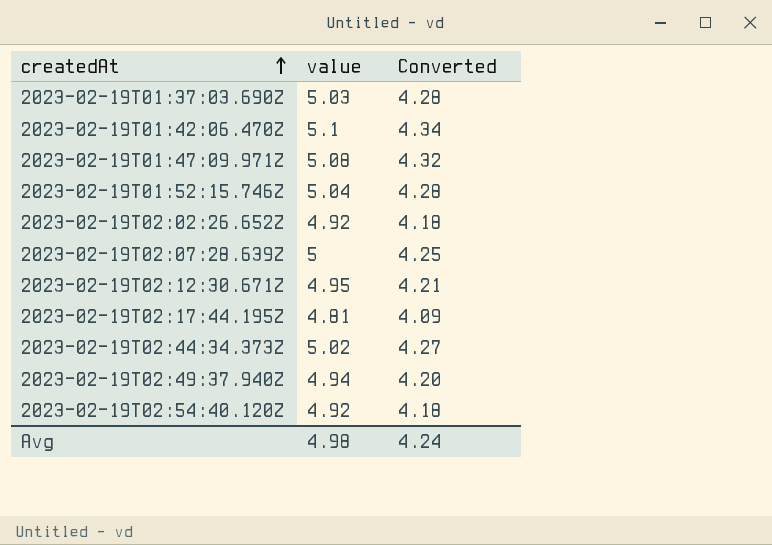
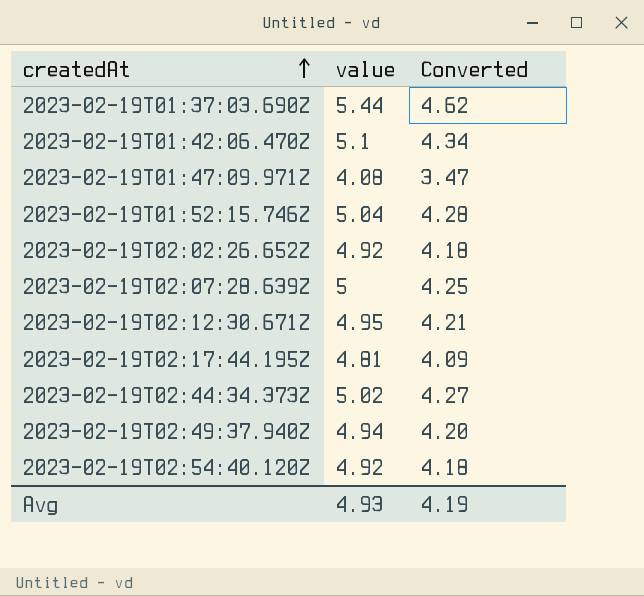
2023-02-19T01:37:03.690Z | value: 5.03 -> 5.44
2023-02-19T01:37:03.690Z | Converted: 4.28 -> 4.62
2023-02-19T01:47:09.971Z | value: 5.08 -> 4.08
2023-02-19T01:47:09.971Z | Converted: 4.32 -> 3.47
Avg | value: 4.98 -> 4.93
Avg | Converted: 4.24 -> 4.19

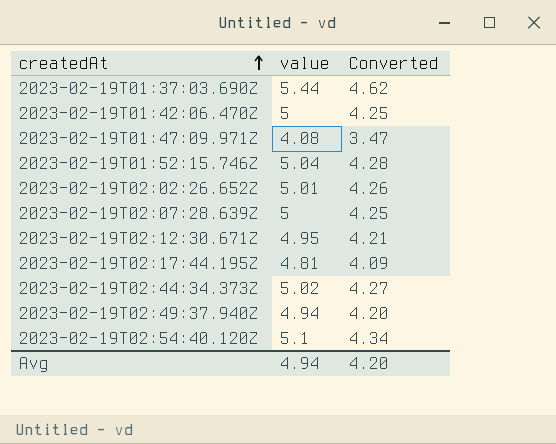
2023-02-19T01:42:06.470Z | value: 5.1 -> 5
2023-02-19T01:42:06.470Z | Converted: 4.34 -> 4.25
2023-02-19T02:02:26.652Z | value: 4.92 -> 5.01
2023-02-19T02:02:26.652Z | Converted: 4.18 -> 4.26
2023-02-19T02:54:40.120Z | value: 4.92 -> 5.1
2023-02-19T02:54:40.120Z | Converted: 4.18 -> 4.34
Avg | value: 4.93 -> 4.94
Avg | Converted: 4.19 -> 4.20

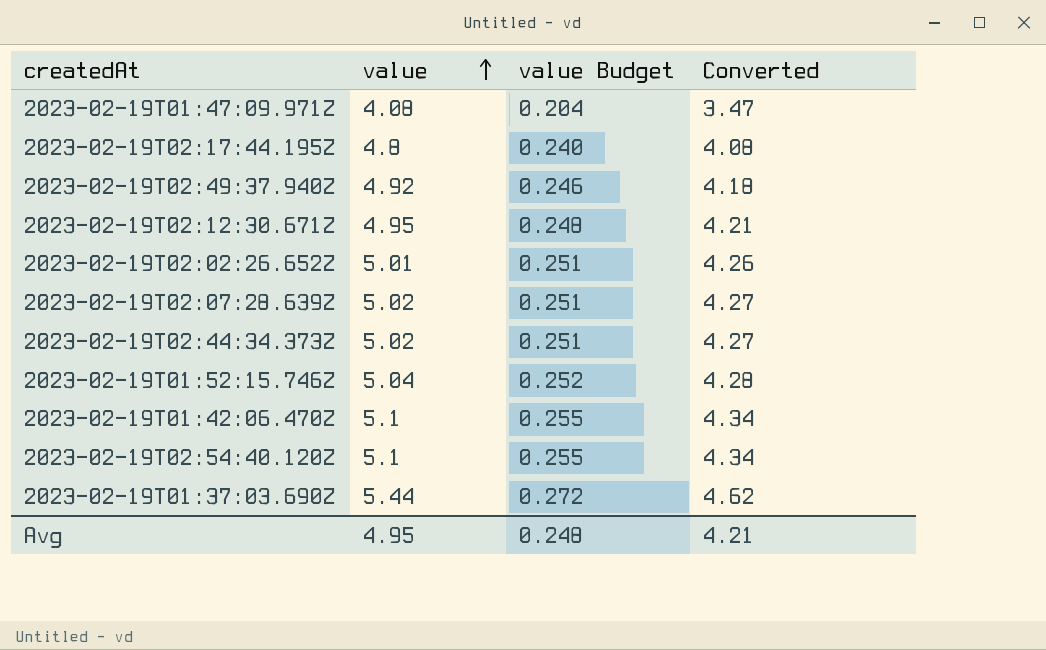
row order: createdAt ascending -> value ascending
column value Budget | formula: none -> [value] * 0.05
2023-02-19T02:17:44.195Z | value: 4.81 -> 4.8
2023-02-19T02:17:44.195Z | Converted: 4.09 -> 4.08
2023-02-19T02:49:37.940Z | value: 4.94 -> 4.92
2023-02-19T02:49:37.940Z | Converted: 4.20 -> 4.18
2023-02-19T02:07:28.639Z | value: 5 -> 5.02
2023-02-19T02:07:28.639Z | Converted: 4.25 -> 4.27
2023-02-19T01:42:06.470Z | value: 5 -> 5.1
2023-02-19T01:42:06.470Z | Converted: 4.25 -> 4.34
Avg | value: 4.94 -> 4.95
Avg | Converted: 4.20 -> 4.21

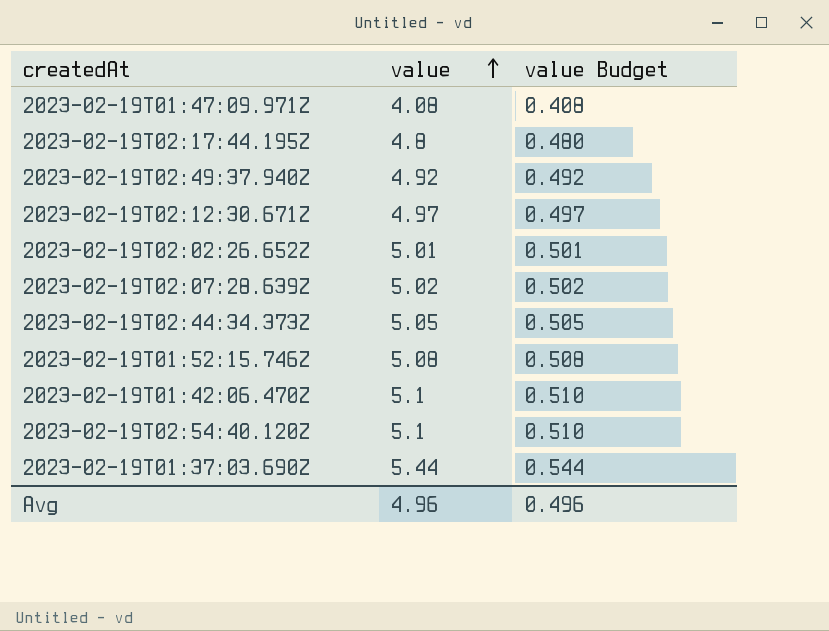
column Converted | formula: [value] * 0.85 -> none
column value Budget | formula: [value] * 0.05 -> [value] * 0.1
2023-02-19T02:12:30.671Z | value: 4.95 -> 4.97
2023-02-19T02:44:34.373Z | value: 5.02 -> 5.05
2023-02-19T01:52:15.746Z | value: 5.04 -> 5.08
Avg | value: 4.95 -> 4.96
Avg | value Budget: 0.248 -> 0.496

